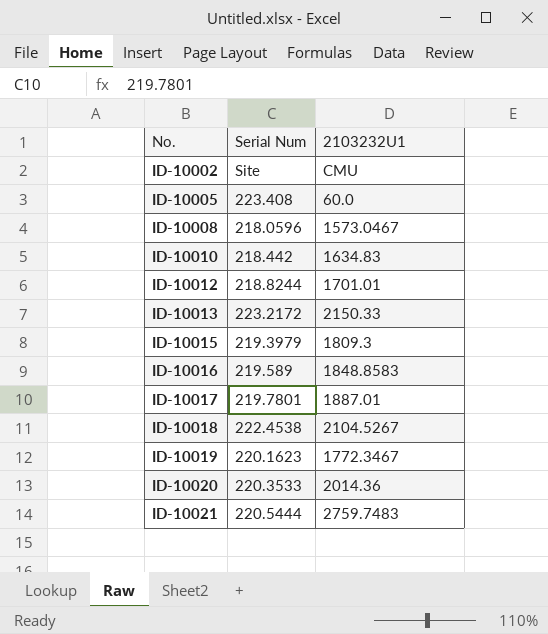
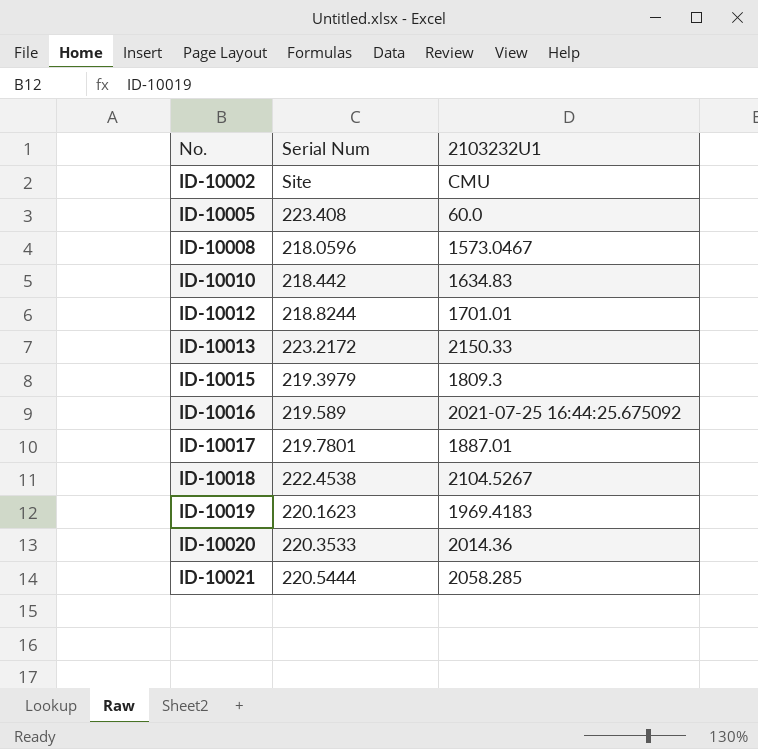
ID-10016 | 2103232U1: 1848.8583 -> 2021-07-25 16:44:25.675092
ID-10019 | 2103232U1: 1772.3467 -> 1969.4183
ID-10021 | 2103232U1: 2759.7483 -> 2058.285

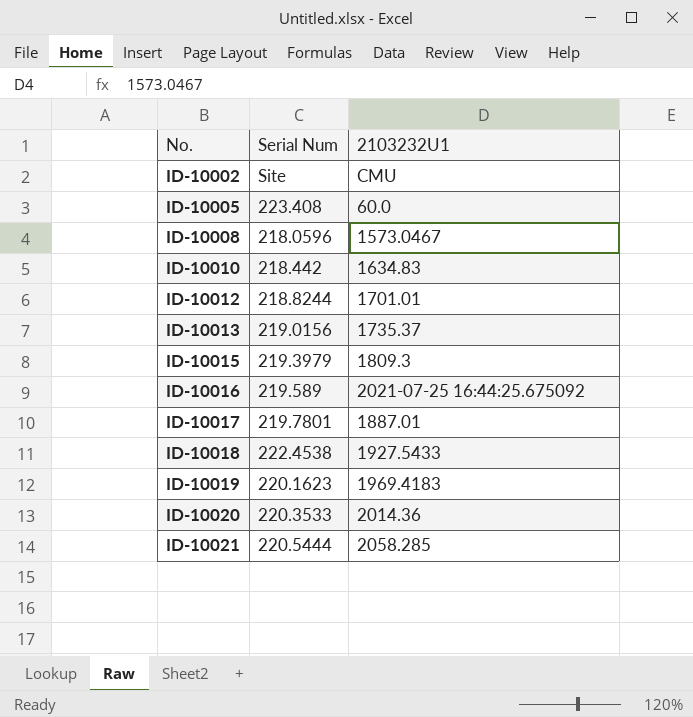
ID-10013 | Serial Num: 223.2172 -> 219.0156
ID-10013 | 2103232U1: 2150.33 -> 1735.37
ID-10018 | 2103232U1: 2104.5267 -> 1927.5433

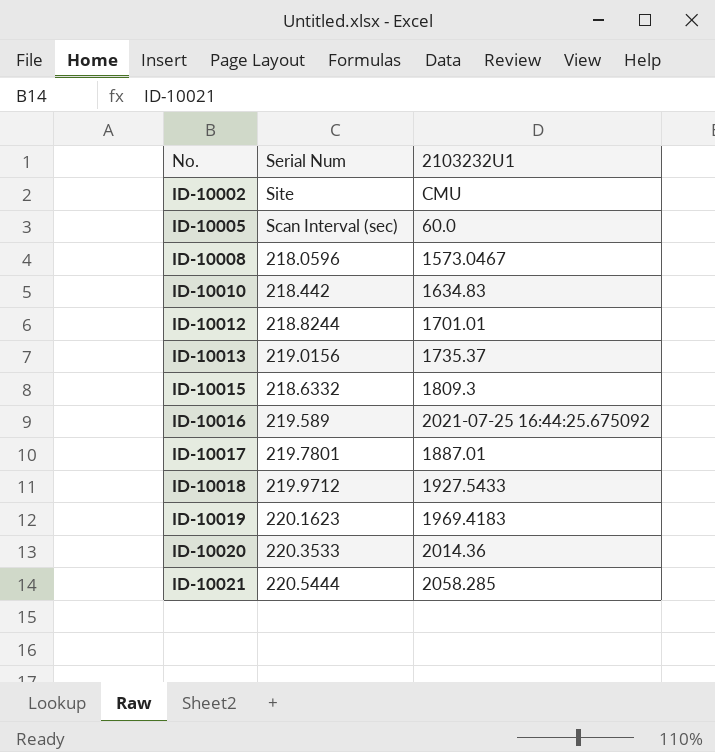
ID-10005 | Serial Num: 223.408 -> Scan Interval (sec)
ID-10015 | Serial Num: 219.3979 -> 218.6332
ID-10018 | Serial Num: 222.4538 -> 219.9712

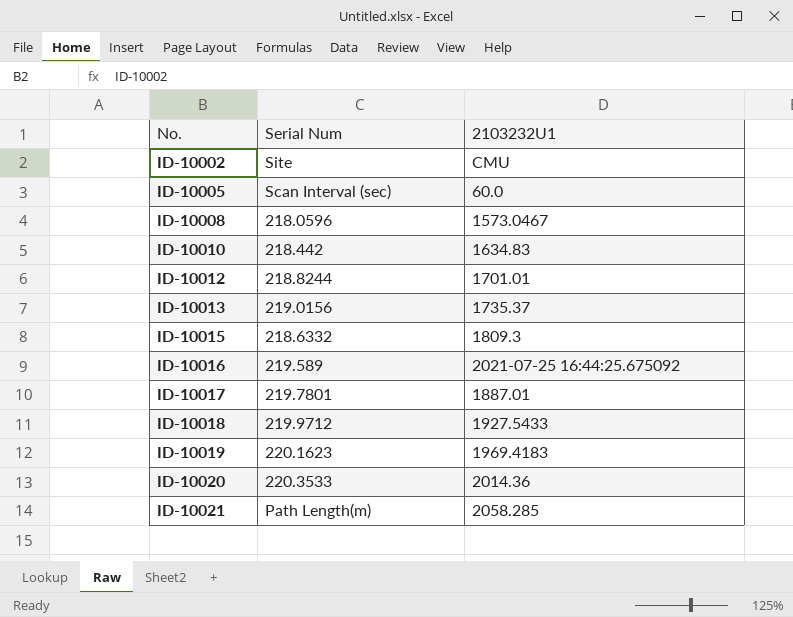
ID-10021 | Serial Num: 220.5444 -> Path Length(m)

